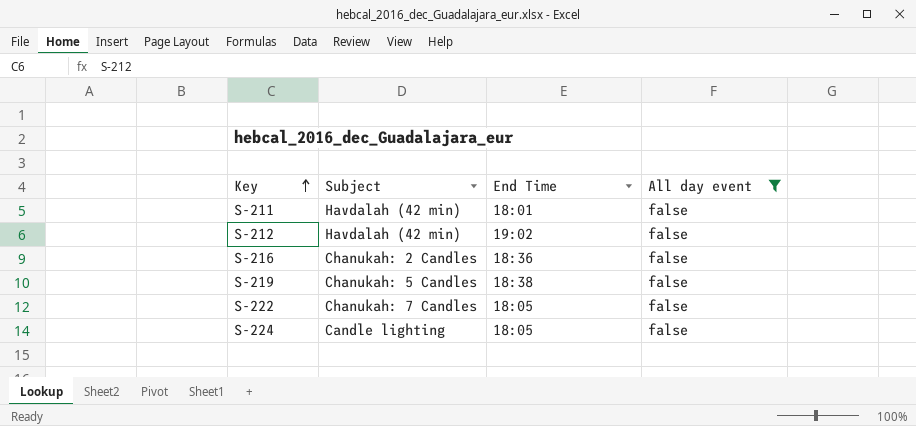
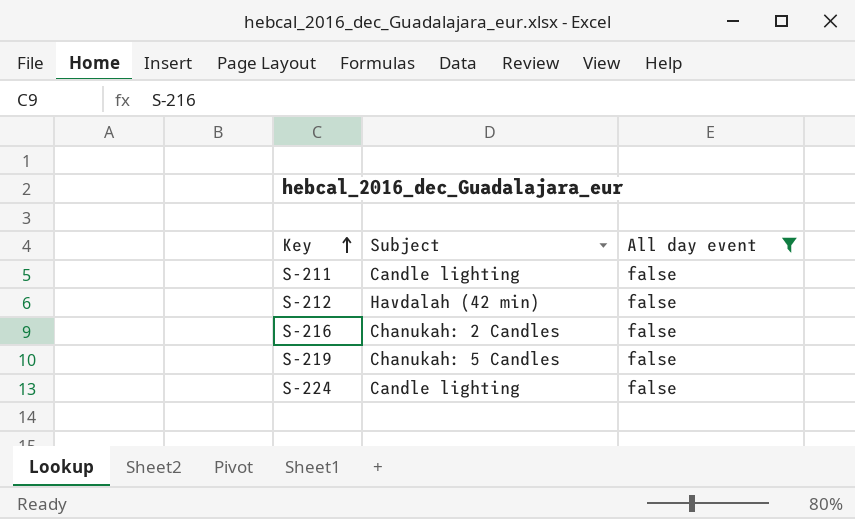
column End Time | position: 3 -> none
row S-222: Chanukah: 7 Candles | 18:05 | false -> none
S-211 | Subject: Havdalah (42 min) -> Candle lighting

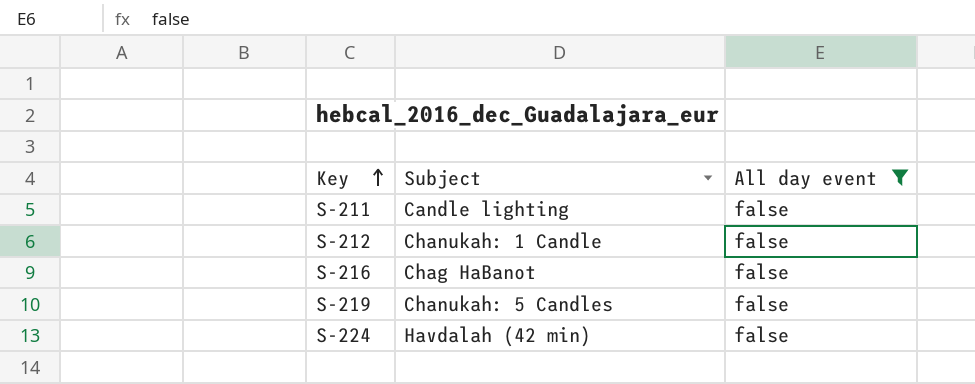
S-212 | Subject: Havdalah (42 min) -> Chanukah: 1 Candle
S-216 | Subject: Chanukah: 2 Candles -> Chag HaBanot
S-224 | Subject: Candle lighting -> Havdalah (42 min)

